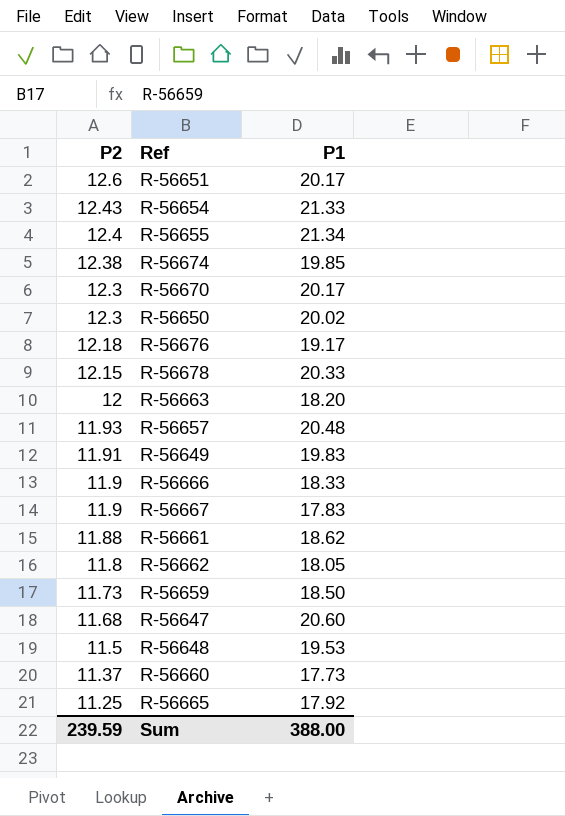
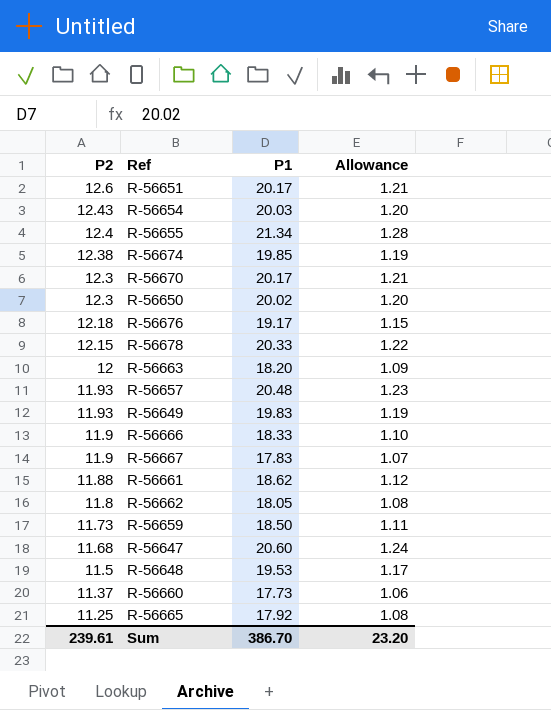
column Allowance | formula: none -> [P1] * 0.06
R-56654 | P1: 21.33 -> 20.03
R-56649 | P2: 11.91 -> 11.93
Sum | P2: 239.59 -> 239.61
Sum | P1: 388.00 -> 386.70

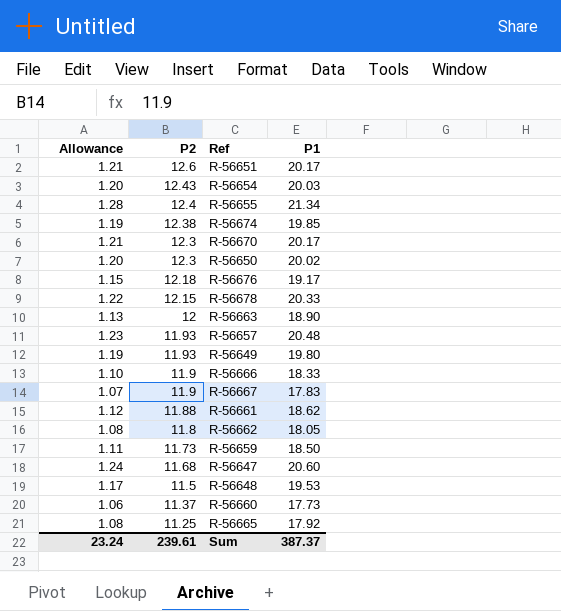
column Allowance | position: 4 -> 1
R-56663 | Allowance: 1.09 -> 1.13
R-56663 | P1: 18.20 -> 18.90
R-56649 | P1: 19.83 -> 19.80
Sum | Allowance: 23.20 -> 23.24
Sum | P1: 386.70 -> 387.37

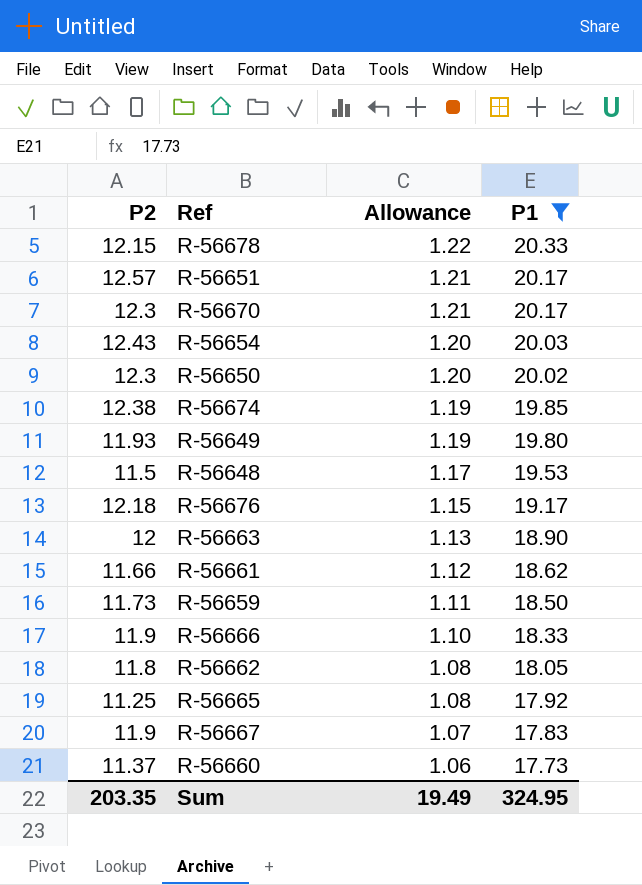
filter: none -> P1 <= 20.33
row order: P2 descending -> Allowance descending
column Allowance | position: 1 -> 3
R-56651 | P2: 12.6 -> 12.57
R-56661 | P2: 11.88 -> 11.66
Sum | P2: 239.61 -> 203.35
Sum | Allowance: 23.24 -> 19.49
Sum | P1: 387.37 -> 324.95

